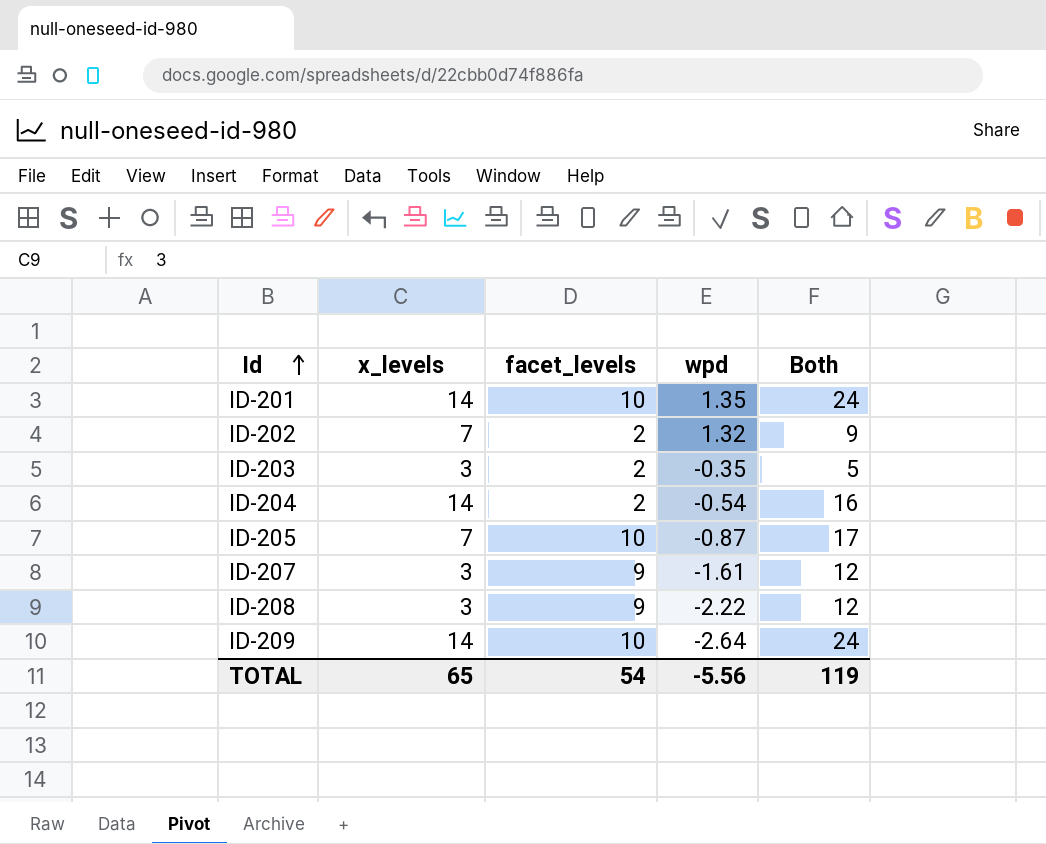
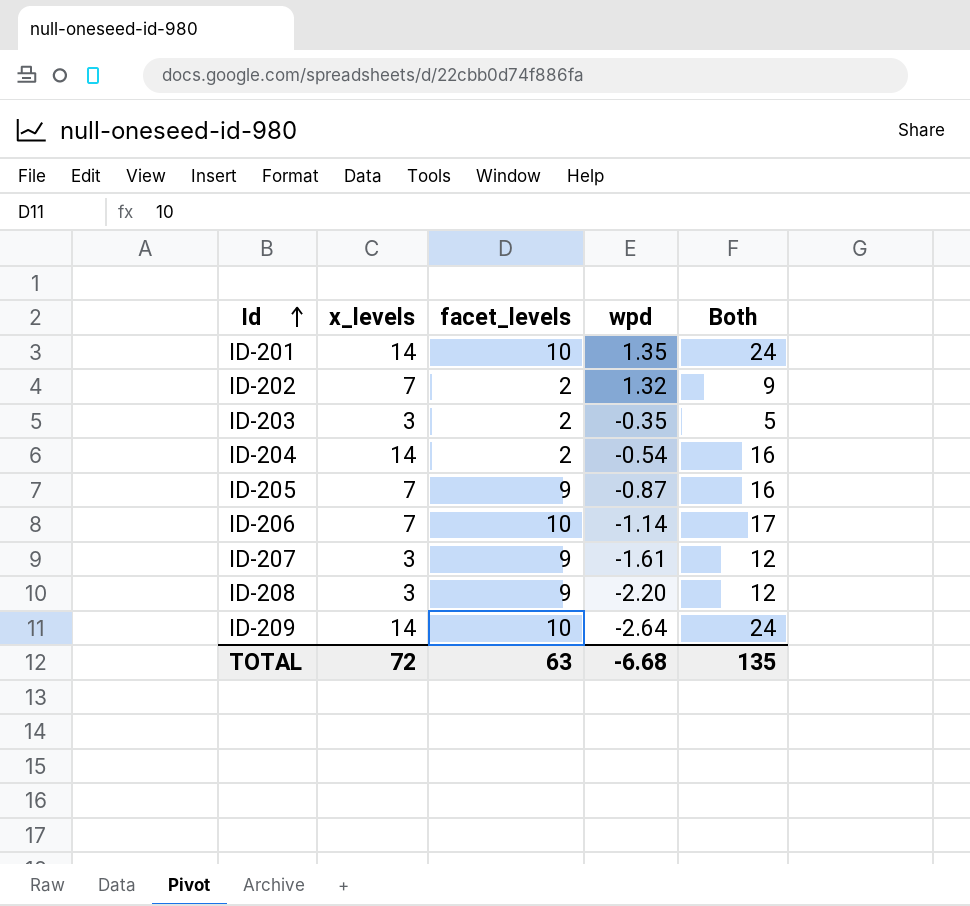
ID-205 | facet_levels: 10 -> 9
ID-205 | Both: 17 -> 16
row ID-206: none -> 7 | 10 | -1.14 | 17
ID-208 | wpd: -2.22 -> -2.20
TOTAL | x_levels: 65 -> 72
TOTAL | facet_levels: 54 -> 63
TOTAL | wpd: -5.56 -> -6.68
TOTAL | Both: 119 -> 135

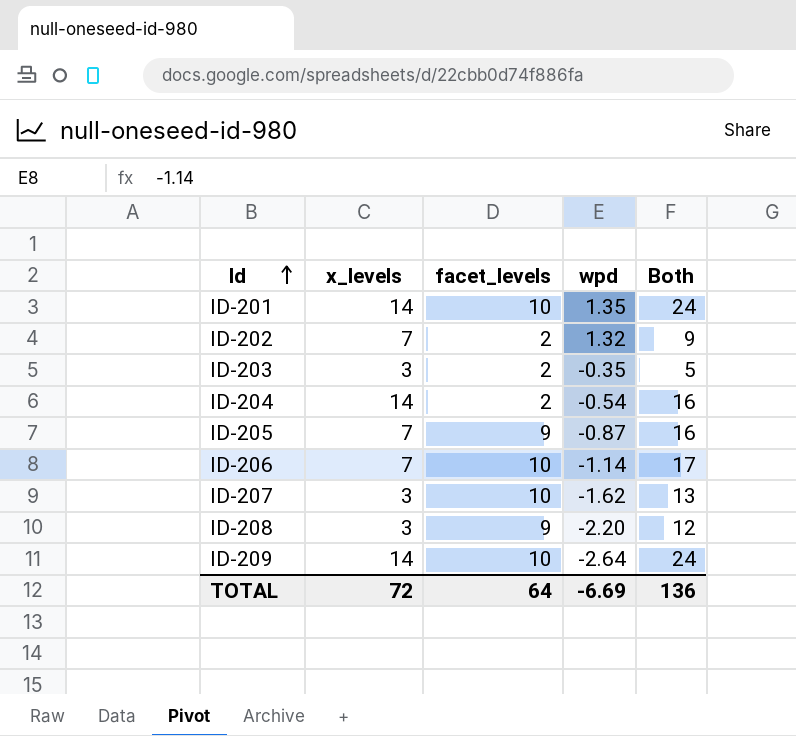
ID-207 | facet_levels: 9 -> 10
ID-207 | wpd: -1.61 -> -1.62
ID-207 | Both: 12 -> 13
TOTAL | facet_levels: 63 -> 64
TOTAL | wpd: -6.68 -> -6.69
TOTAL | Both: 135 -> 136

